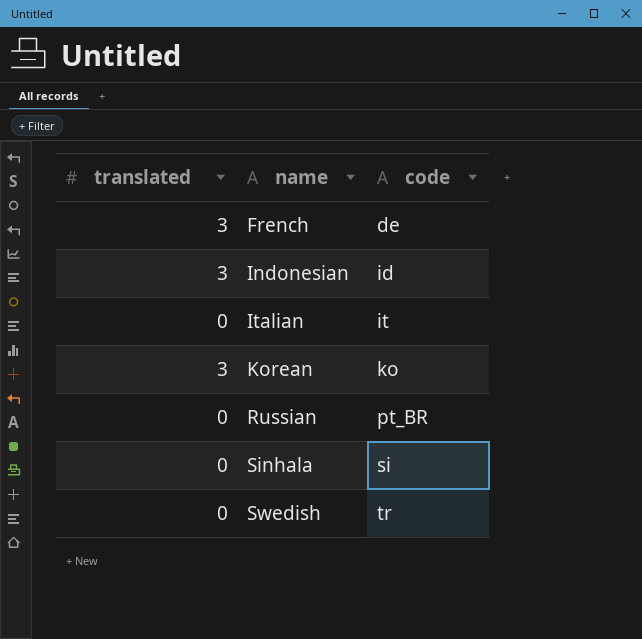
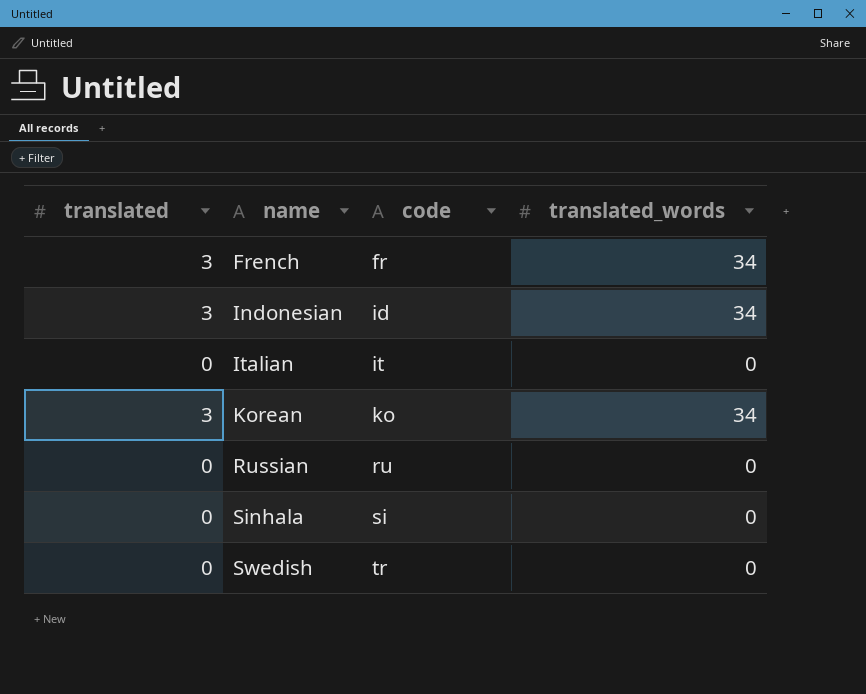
column translated_words | position: none -> 4
French | code: de -> fr
Russian | code: pt_BR -> ru

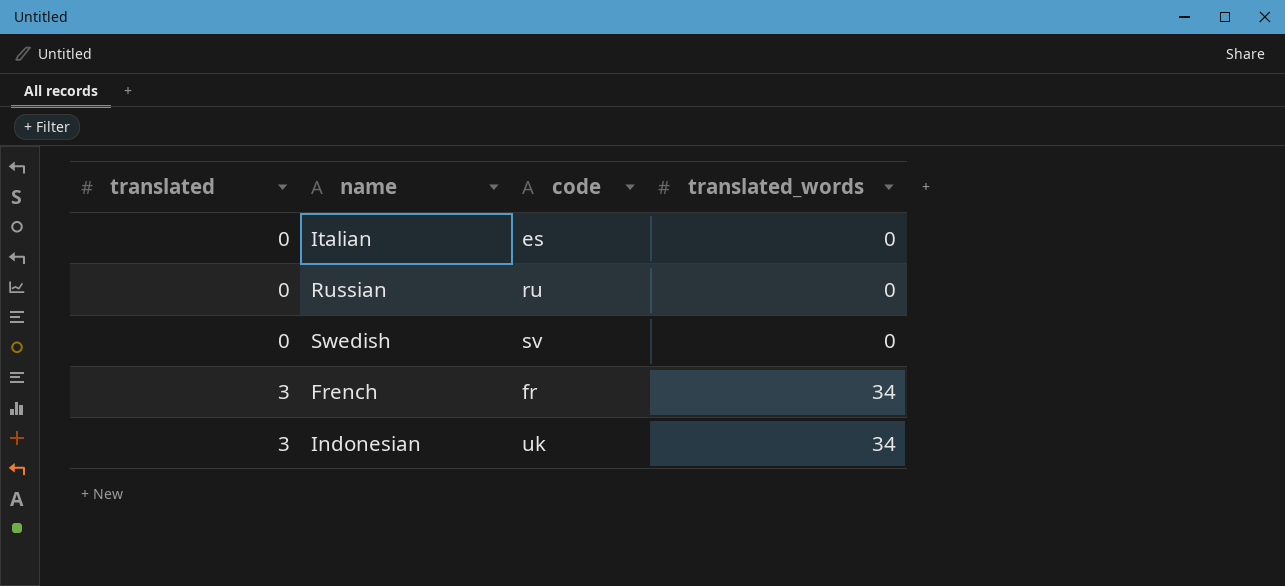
row order: name ascending -> translated ascending
row Korean: 3 | ko | 34 -> none
row Sinhala: 0 | si | 0 -> none
Italian | code: it -> es
Swedish | code: tr -> sv
Indonesian | code: id -> uk

